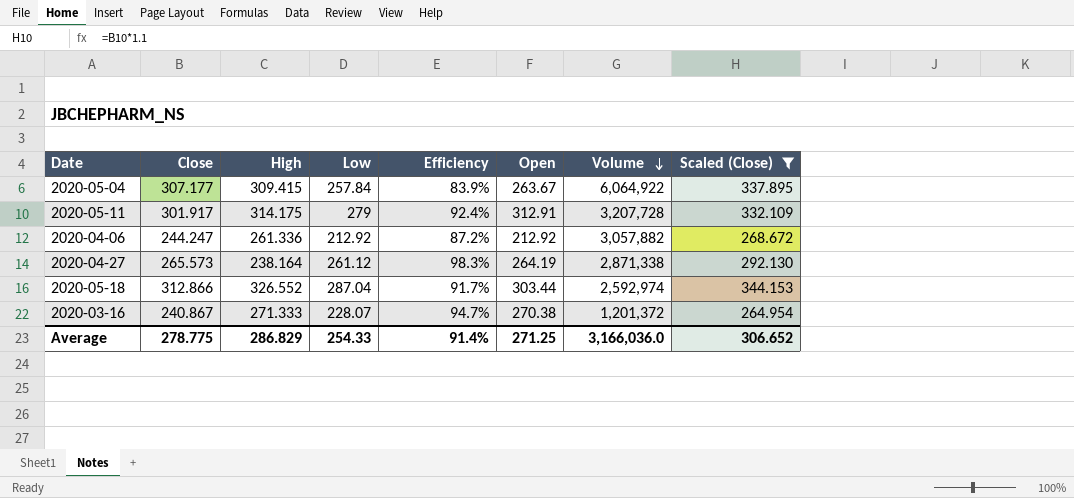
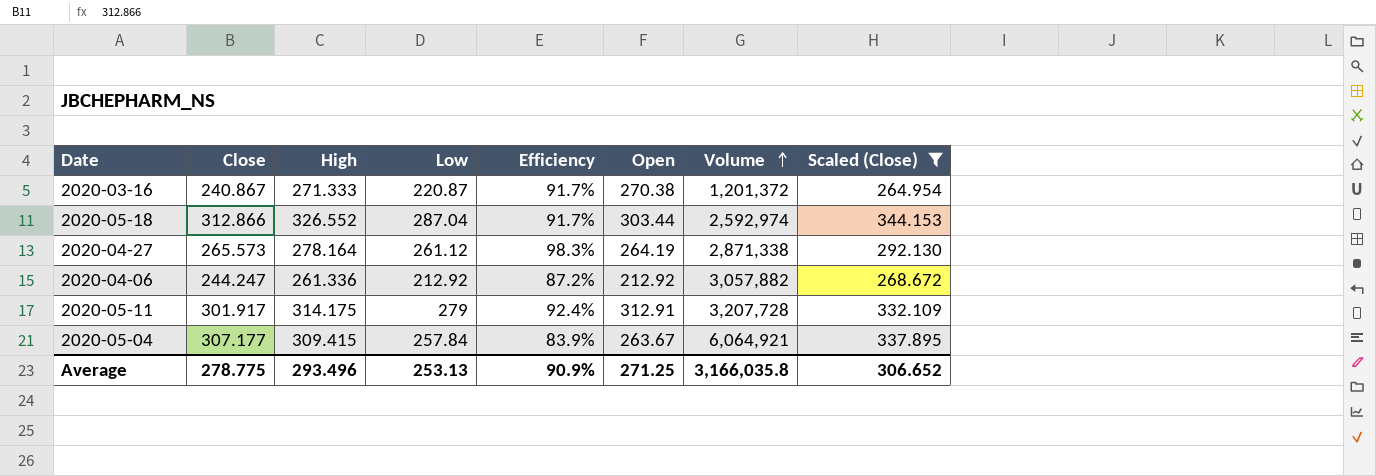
row order: Volume descending -> Volume ascending
2020-03-16 | Low: 228.07 -> 220.87
2020-03-16 | Efficiency: 94.7% -> 91.7%
2020-04-27 | High: 238.164 -> 278.164
2020-05-04 | Volume: 6,064,922 -> 6,064,921
Average | High: 286.829 -> 293.496
Average | Low: 254.33 -> 253.13
Average | Efficiency: 91.4% -> 90.9%
Average | Volume: 3,166,036.0 -> 3,166,035.8

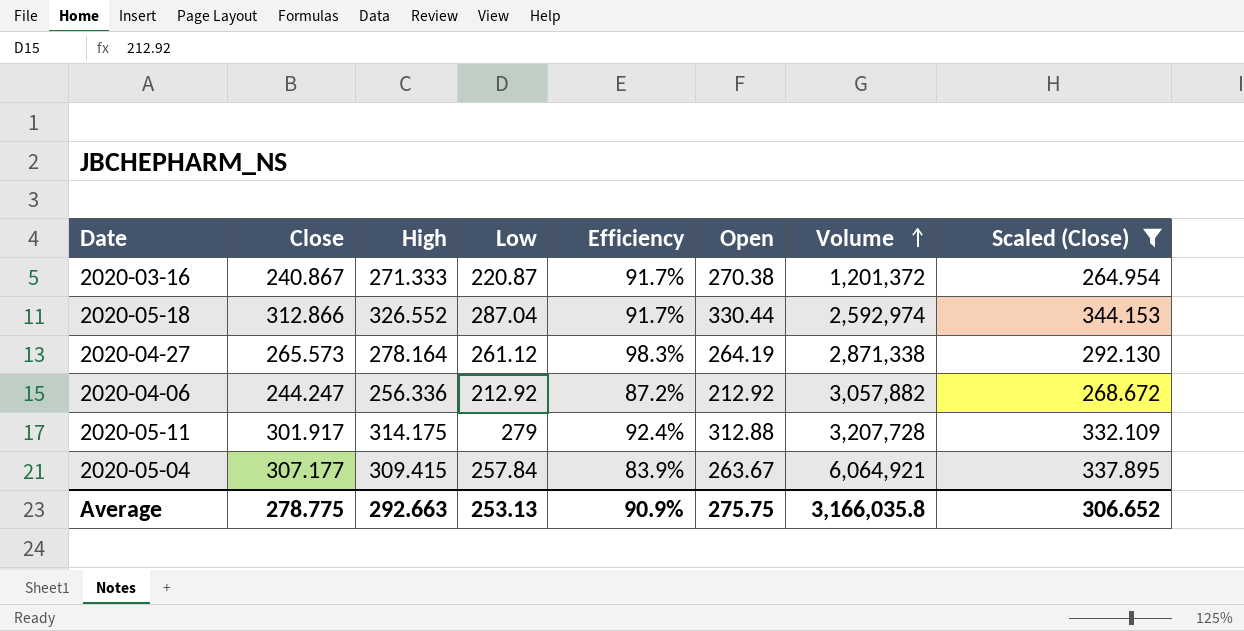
2020-05-18 | Open: 303.44 -> 330.44
2020-04-06 | High: 261.336 -> 256.336
2020-05-11 | Open: 312.91 -> 312.88
Average | High: 293.496 -> 292.663
Average | Open: 271.25 -> 275.75

